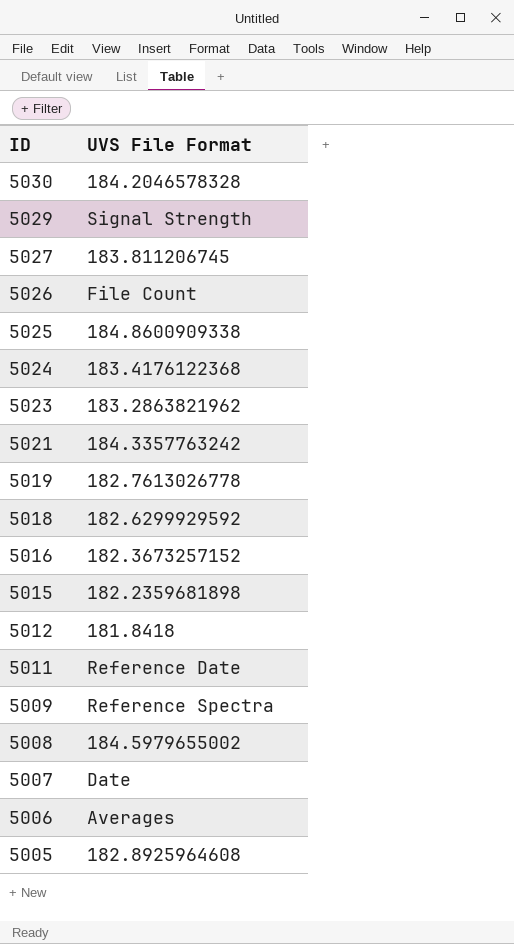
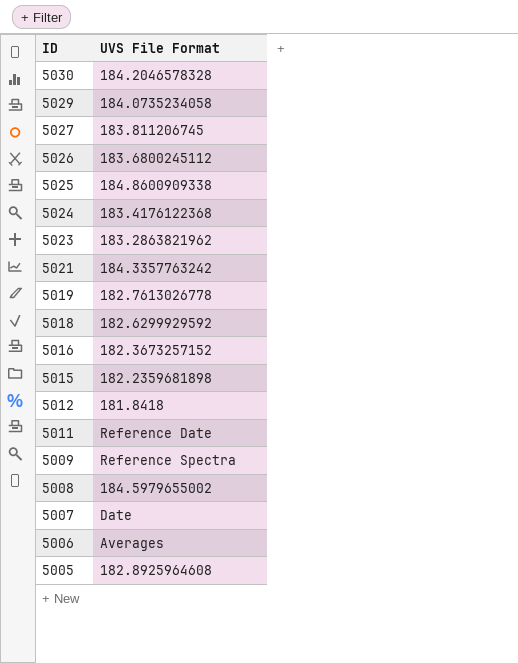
5029 | UVS File Format: Signal Strength -> 184.0735234058
5026 | UVS File Format: File Count -> 183.6800245112

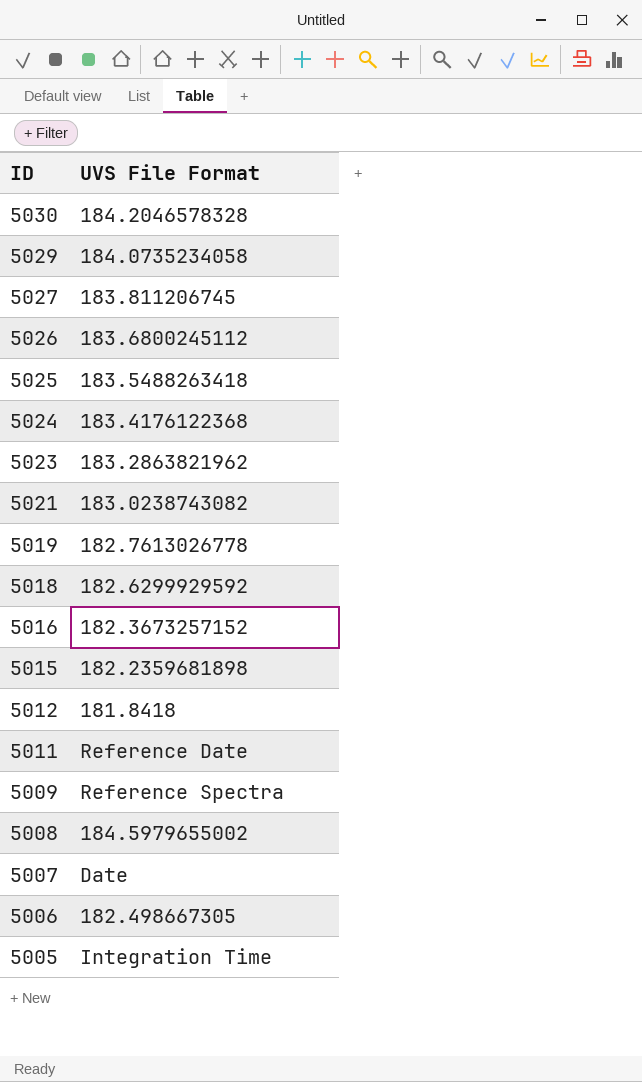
5025 | UVS File Format: 184.8600909338 -> 183.5488263418
5021 | UVS File Format: 184.3357763242 -> 183.0238743082
5006 | UVS File Format: Averages -> 182.498667305
5005 | UVS File Format: 182.8925964608 -> Integration Time

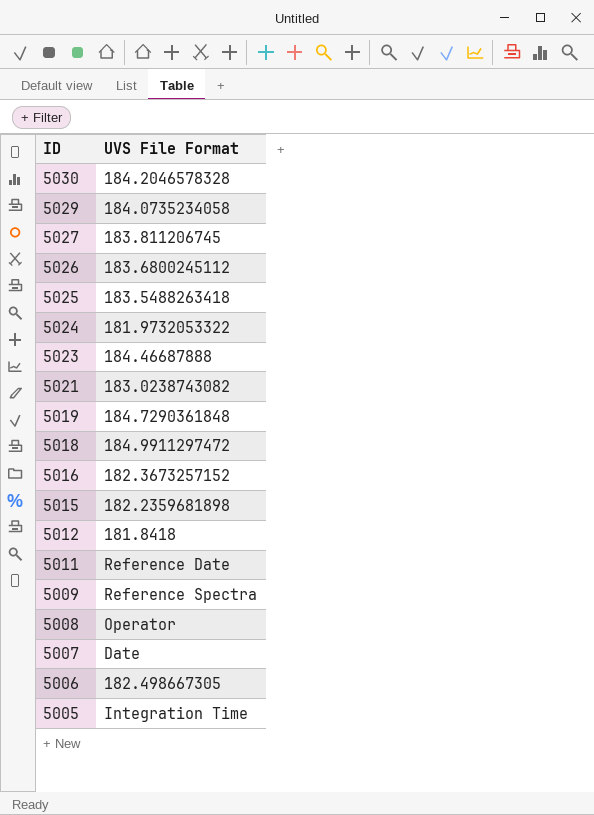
5024 | UVS File Format: 183.4176122368 -> 181.9732053322
5023 | UVS File Format: 183.2863821962 -> 184.46687888
5019 | UVS File Format: 182.7613026778 -> 184.7290361848
5018 | UVS File Format: 182.6299929592 -> 184.9911297472
5008 | UVS File Format: 184.5979655002 -> Operator

